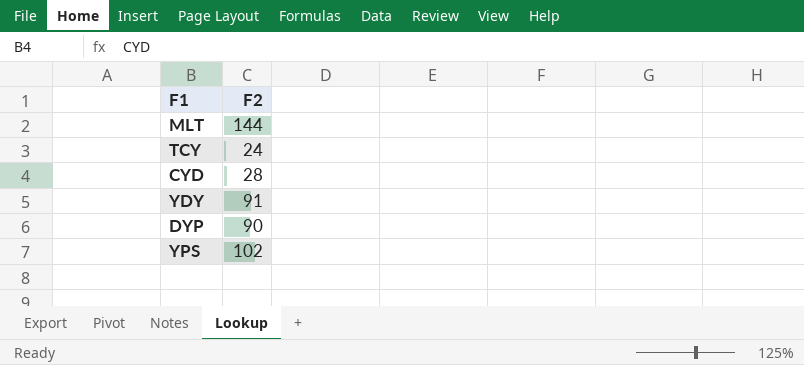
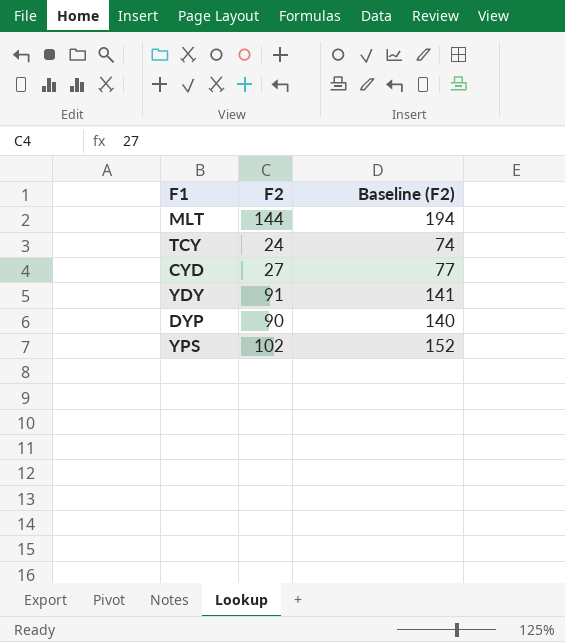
column Baseline (F2) | formula: none -> [F2] + 50
CYD | F2: 28 -> 27

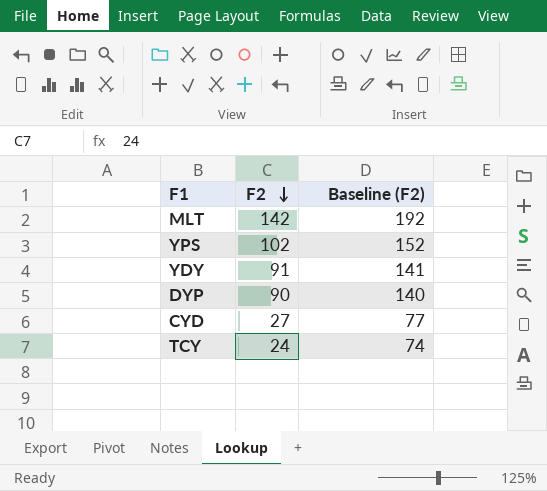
row order: none -> F2 descending
MLT | F2: 144 -> 142
MLT | Baseline (F2): 194 -> 192

